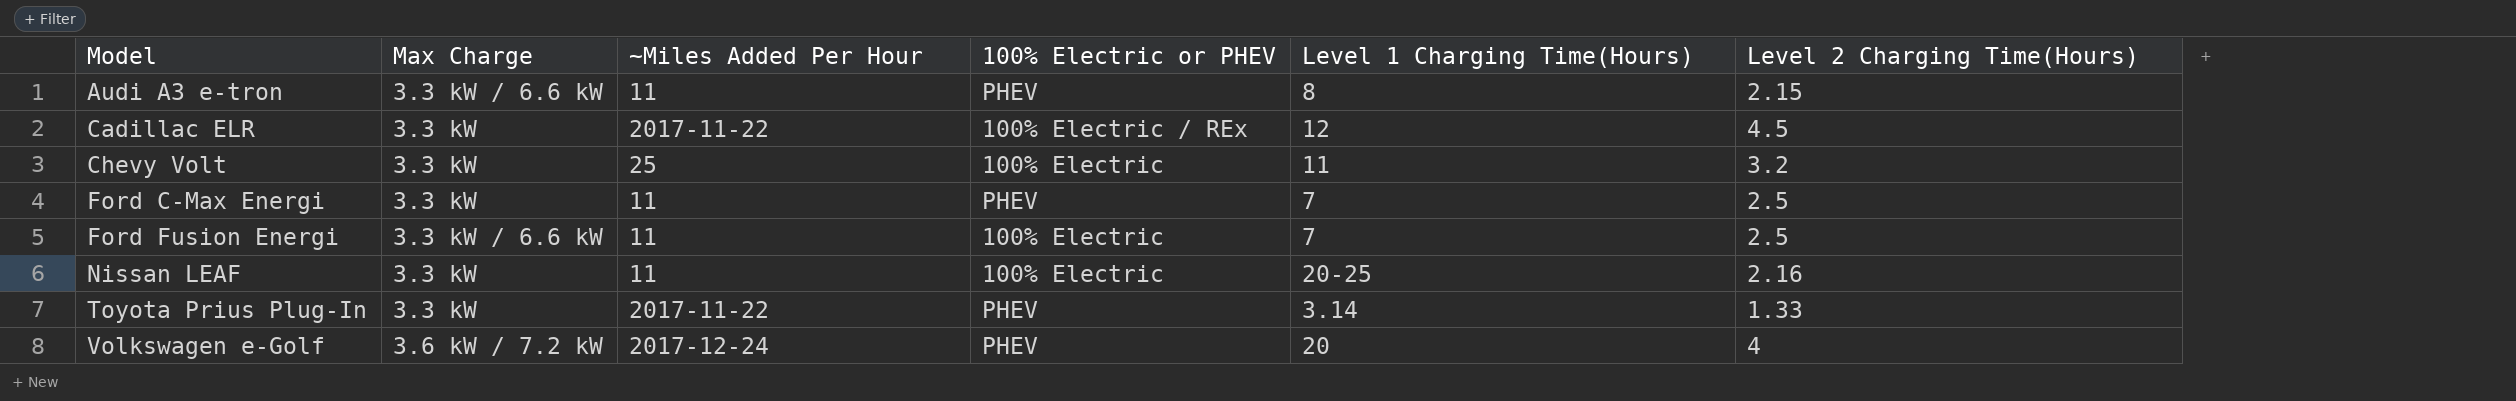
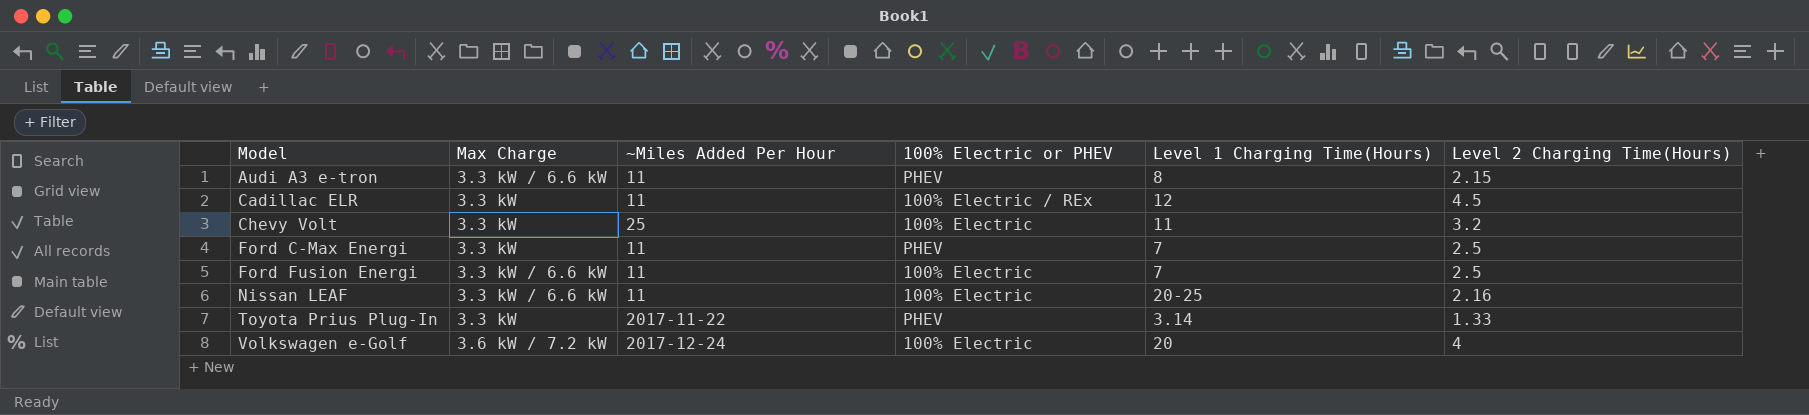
Cadillac ELR | ~Miles Added Per Hour: 2017-11-22 -> 11
Nissan LEAF | Max Charge: 3.3 kW -> 3.3 kW / 6.6 kW
Volkswagen e-Golf | 100% Electric or PHEV: PHEV -> 100% Electric

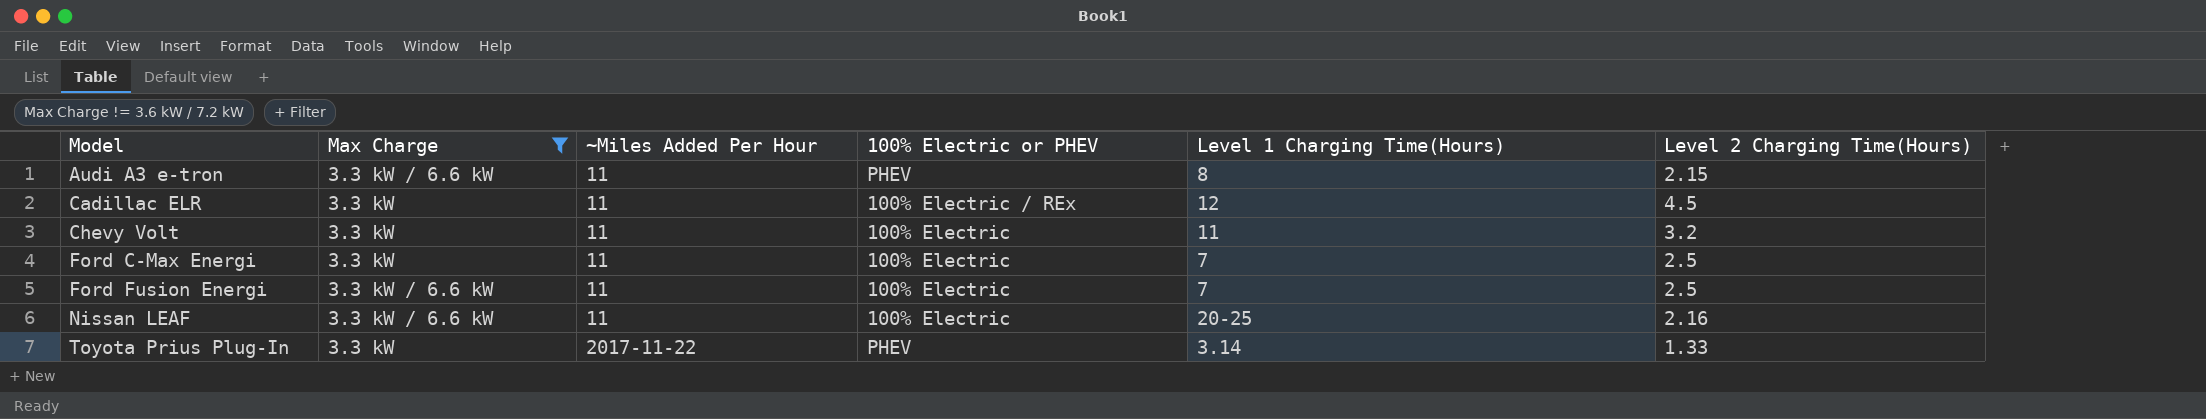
filter: none -> Max Charge != 3.6 kW / 7.2 kW
Chevy Volt | ~Miles Added Per Hour: 25 -> 11
Ford C-Max Energi | 100% Electric or PHEV: PHEV -> 100% Electric

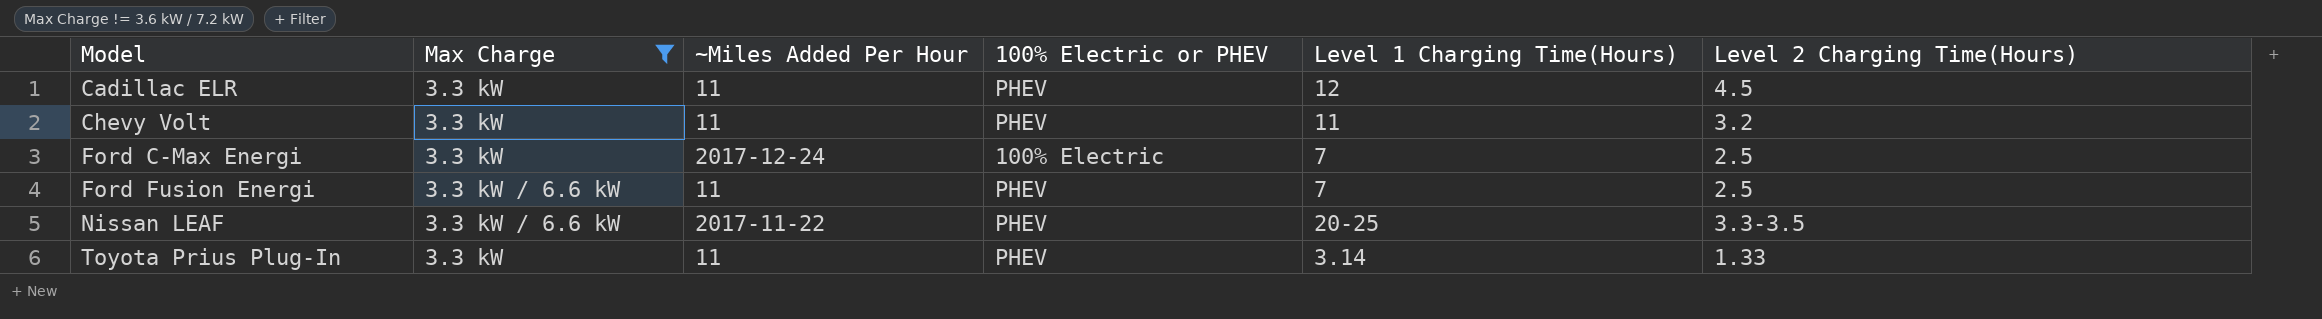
row Audi A3 e-tron: 3.3 kW / 6.6 kW | 11 | PHEV | 8 | 2.15 -> none
Cadillac ELR | 100% Electric or PHEV: 100% Electric / REx -> PHEV
Chevy Volt | 100% Electric or PHEV: 100% Electric -> PHEV
Ford C-Max Energi | ~Miles Added Per Hour: 11 -> 2017-12-24
Ford Fusion Energi | 100% Electric or PHEV: 100% Electric -> PHEV
Nissan LEAF | ~Miles Added Per Hour: 11 -> 2017-11-22
Nissan LEAF | 100% Electric or PHEV: 100% Electric -> PHEV
Nissan LEAF | Level 2 Charging Time(Hours): 2.16 -> 3.3-3.5
Toyota Prius Plug-In | ~Miles Added Per Hour: 2017-11-22 -> 11

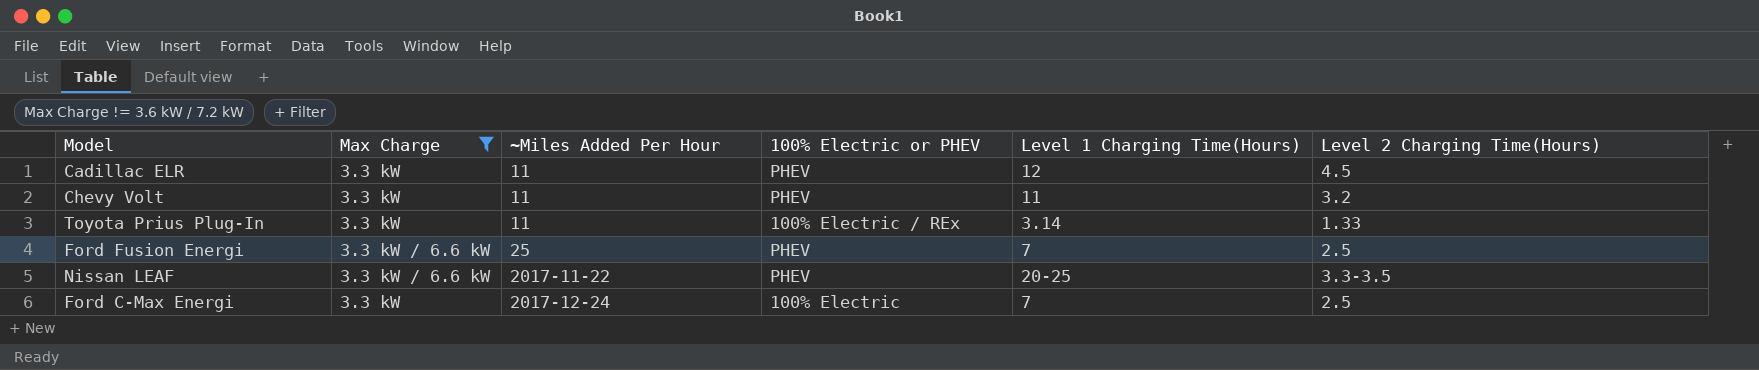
row order: Model ascending -> ~Miles Added Per Hour ascending
Toyota Prius Plug-In | 100% Electric or PHEV: PHEV -> 100% Electric / REx
Ford Fusion Energi | ~Miles Added Per Hour: 11 -> 25

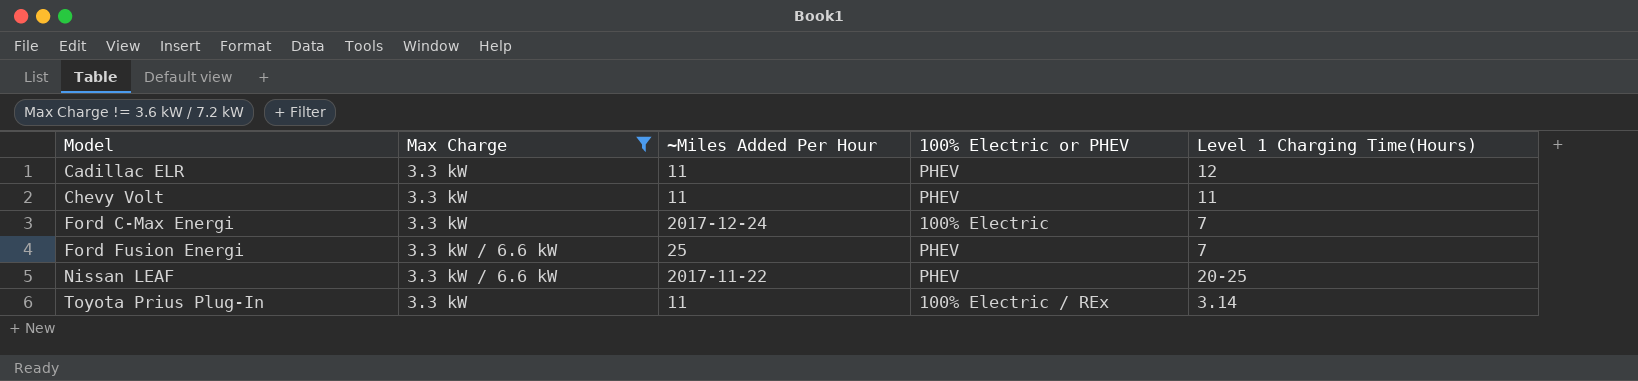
row order: ~Miles Added Per Hour ascending -> Model ascending
column Level 2 Charging Time(Hours) | position: 6 -> none

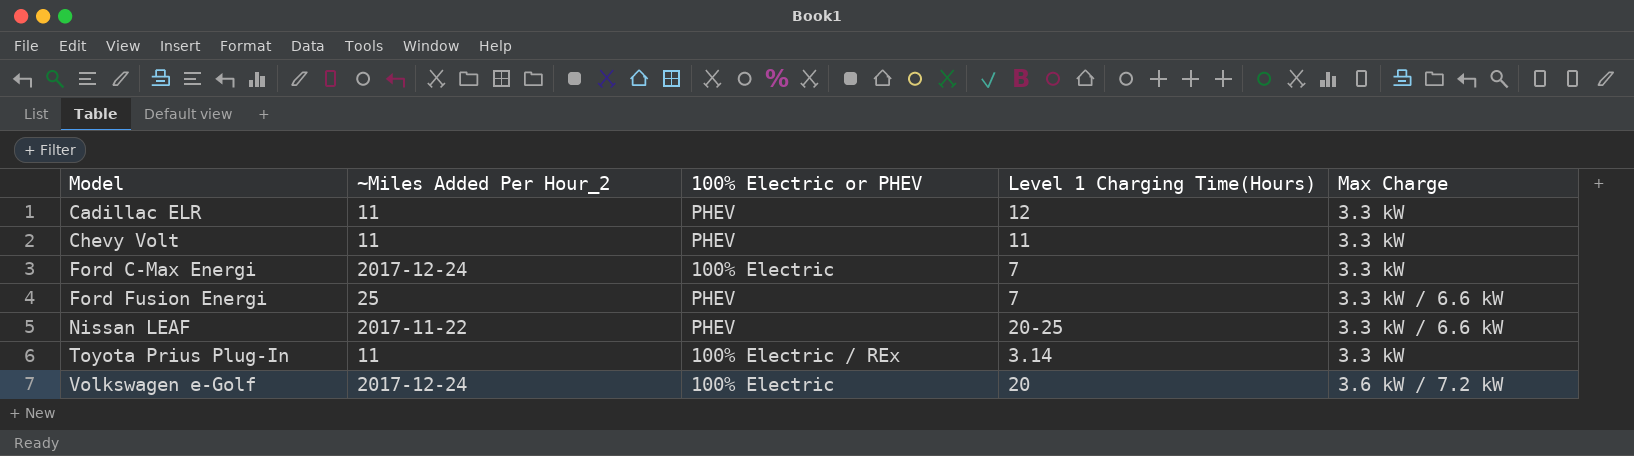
filter: Max Charge != 3.6 kW / 7.2 kW -> none
column name: ~Miles Added Per Hour -> ~Miles Added Per Hour_2
column Max Charge | position: 2 -> 5

